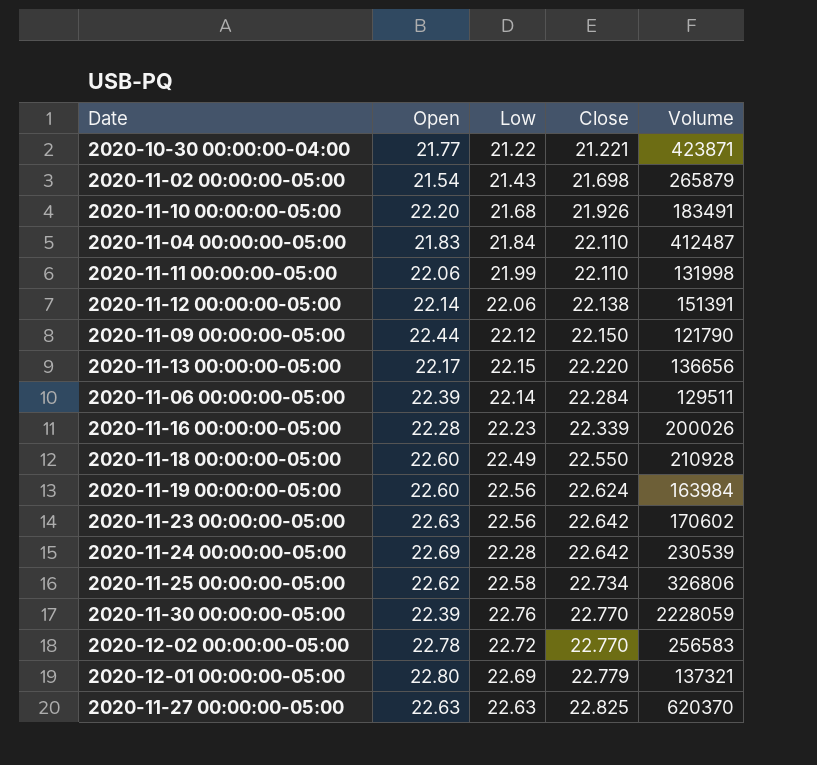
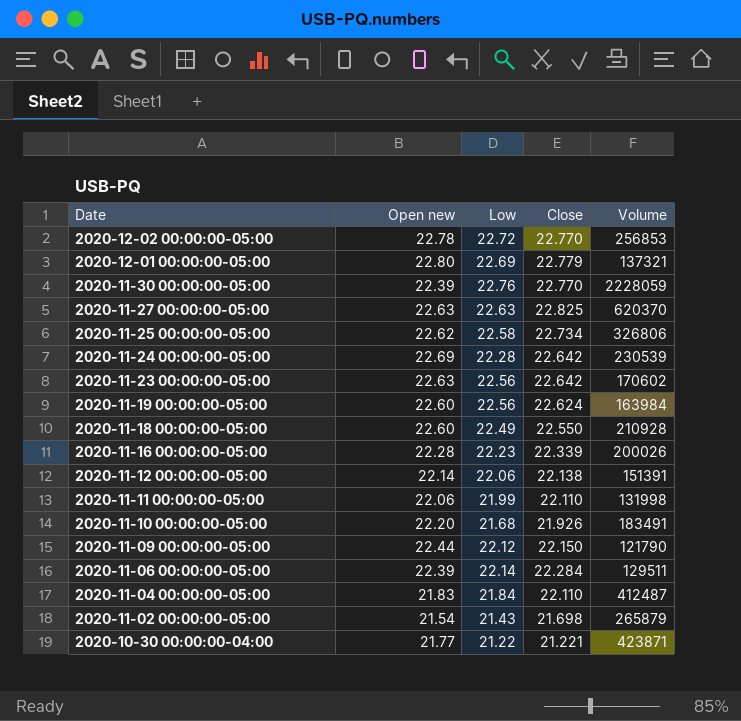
row order: Close ascending -> Date descending
column name: Open -> Open new
row 2020-11-13 00:00:00-05:00: 22.17 | 22.15 | 22.220 | 136656 -> none
2020-12-02 00:00:00-05:00 | Volume: 256583 -> 256853

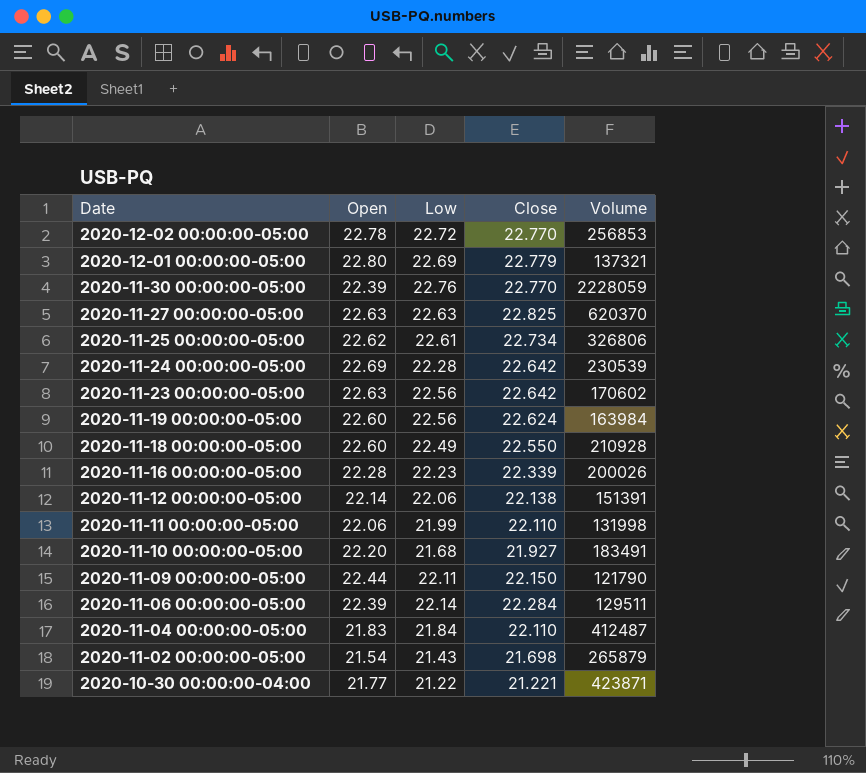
column name: Open new -> Open
2020-11-25 00:00:00-05:00 | Low: 22.58 -> 22.61
2020-11-10 00:00:00-05:00 | Close: 21.926 -> 21.927
2020-11-09 00:00:00-05:00 | Low: 22.12 -> 22.11

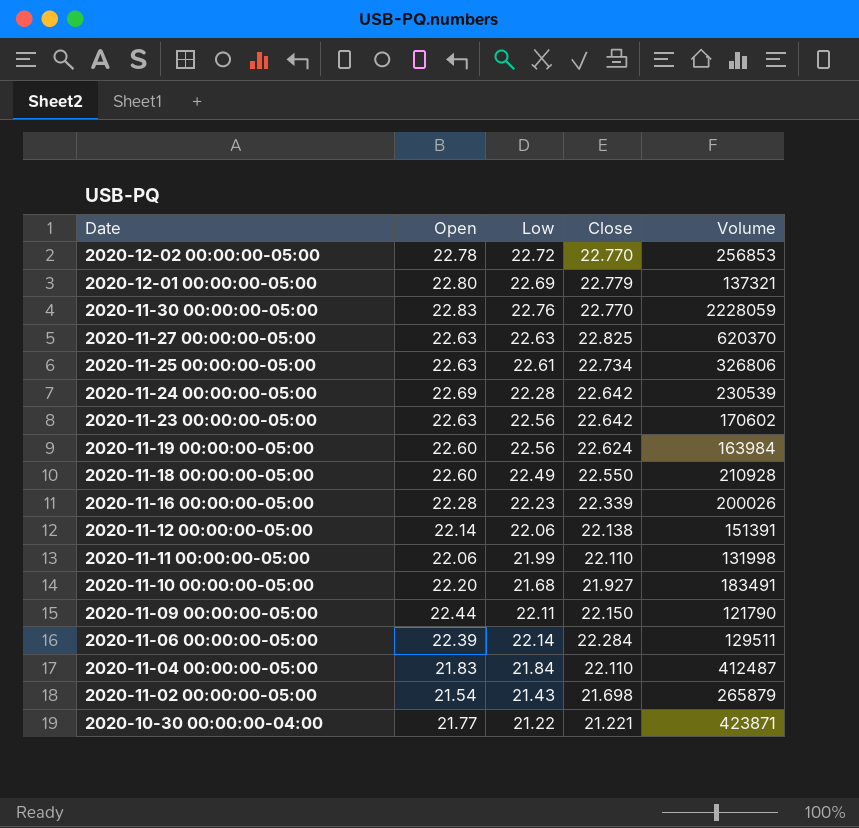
2020-11-30 00:00:00-05:00 | Open: 22.39 -> 22.83
2020-11-25 00:00:00-05:00 | Open: 22.62 -> 22.63

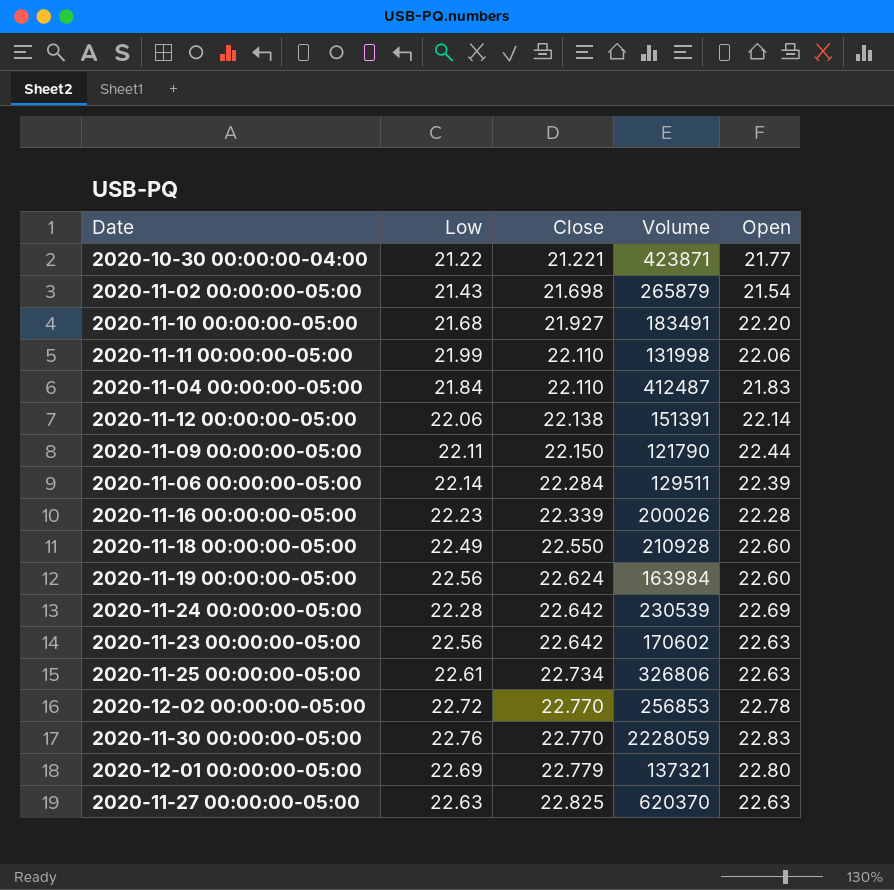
row order: Date descending -> Close ascending
column Open | position: 2 -> 5

